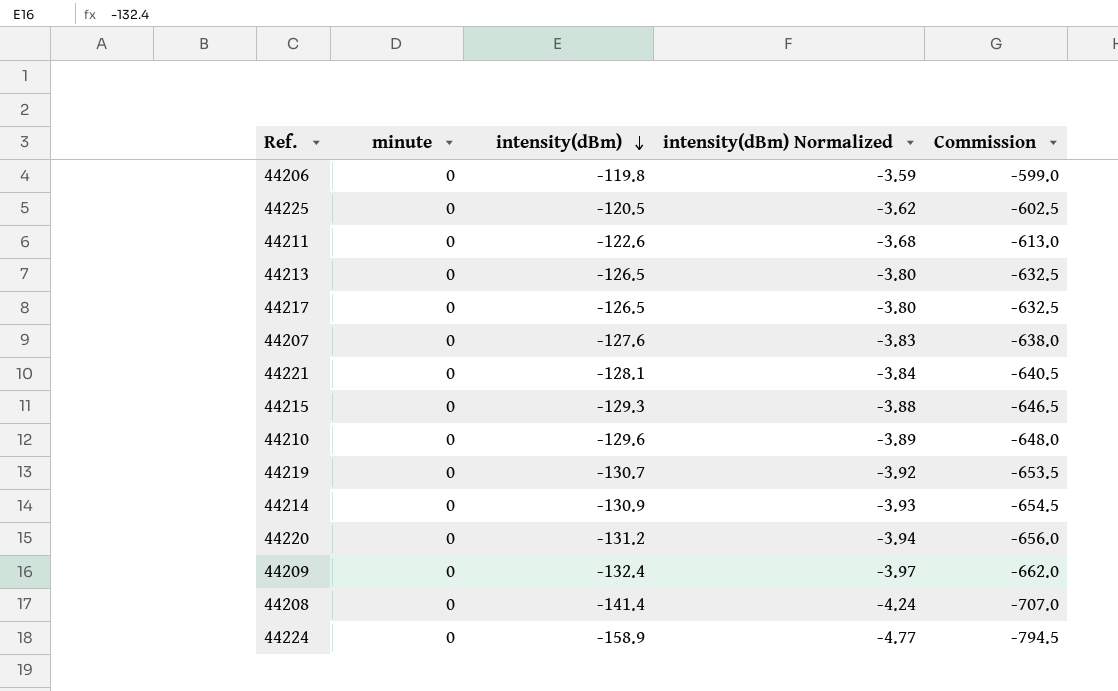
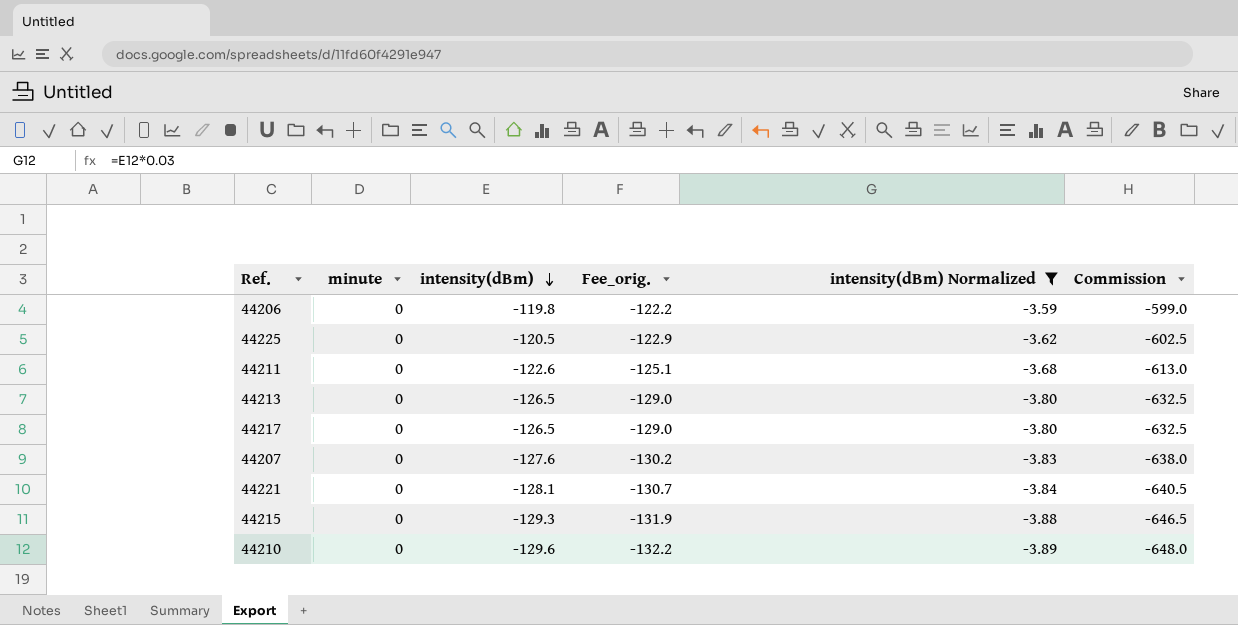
filter: none -> intensity(dBm) Normalized >= -3.89
column Fee_orig. | formula: none -> [intensity(dBm)] * 1.02

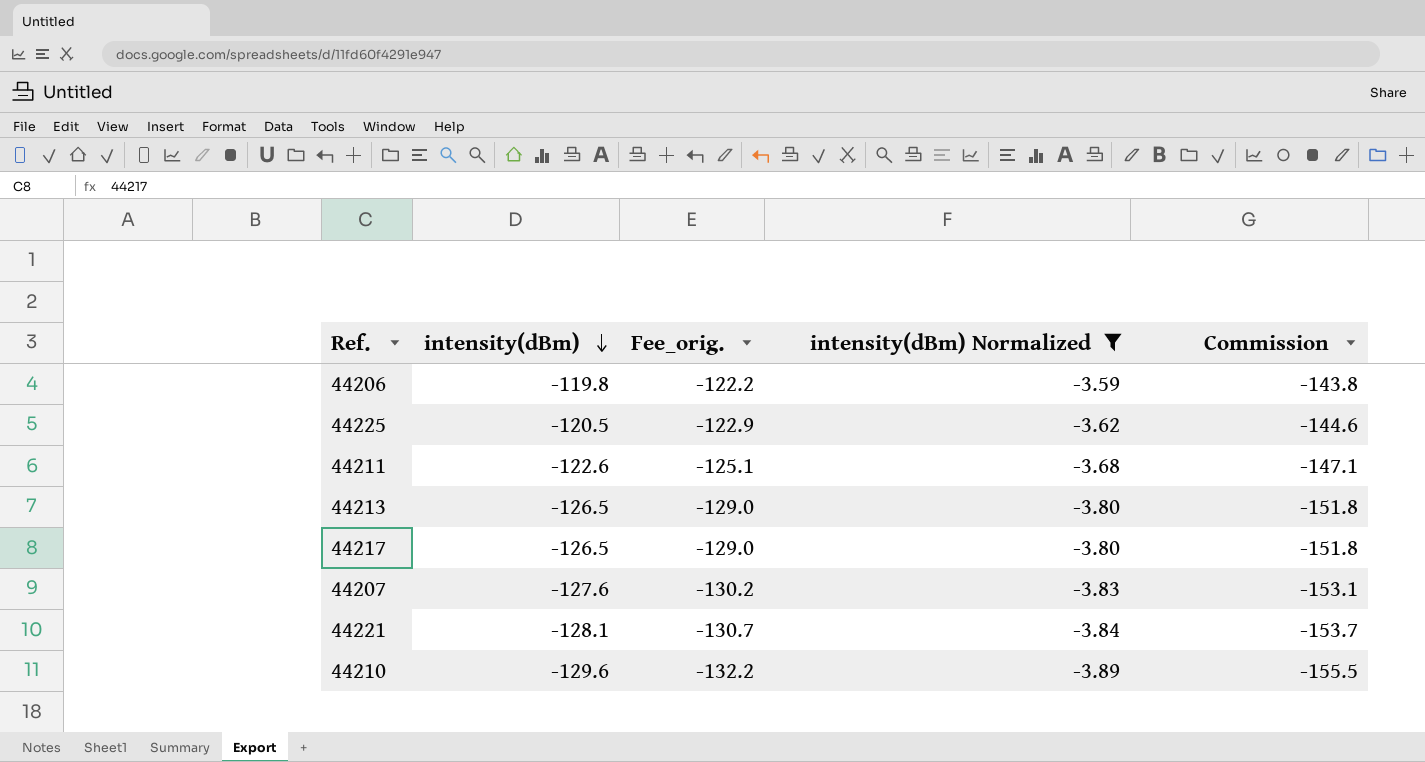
column minute | position: 2 -> none
column Commission | formula: [intensity(dBm)] * 5 -> [intensity(dBm)] * 1.2
row 44215: 0 | -129.3 | -131.9 | -3.88 | -646.5 -> none

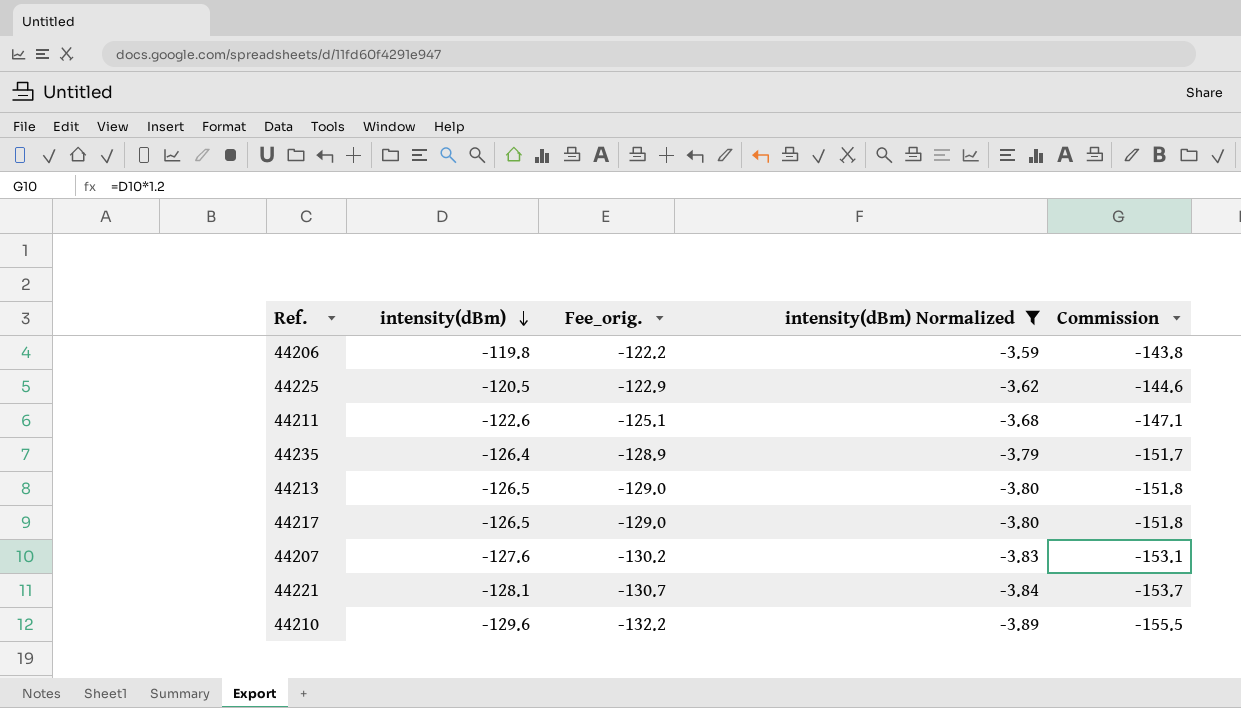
row 44235: none -> -126.4 | -128.9 | -3.79 | -151.7

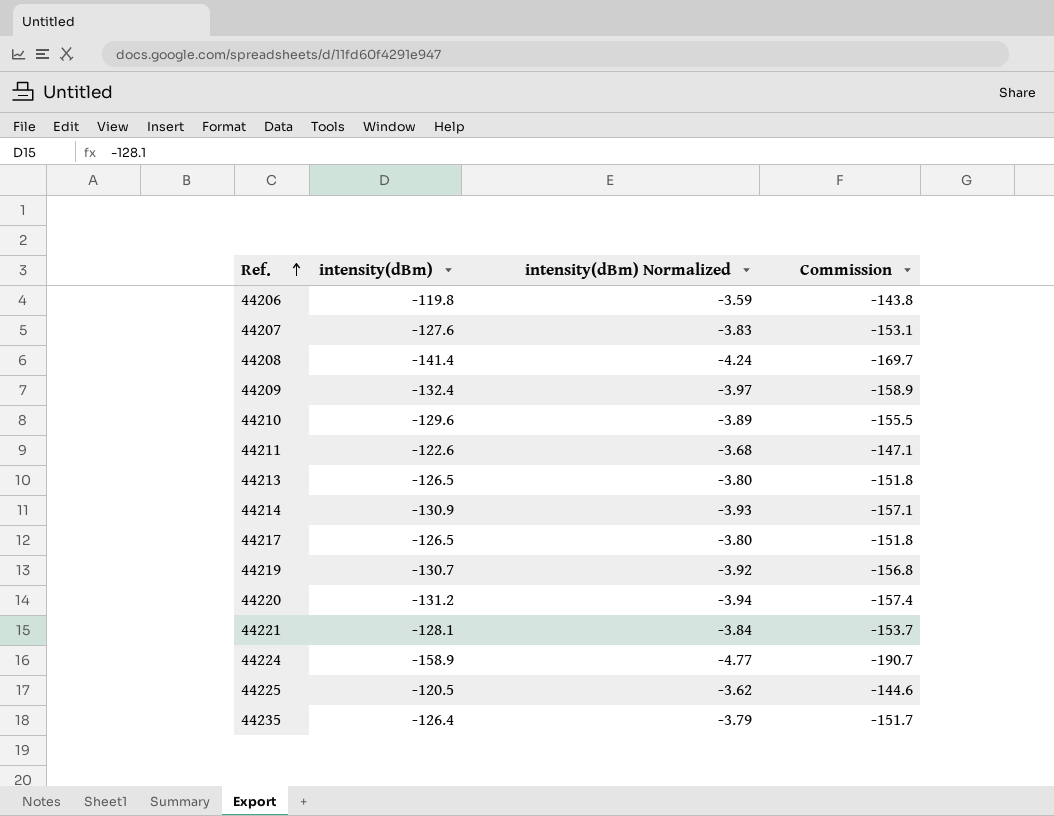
filter: intensity(dBm) Normalized >= -3.89 -> none
row order: intensity(dBm) descending -> Ref. ascending
column Fee_orig. | formula: [intensity(dBm)] * 1.02 -> none

